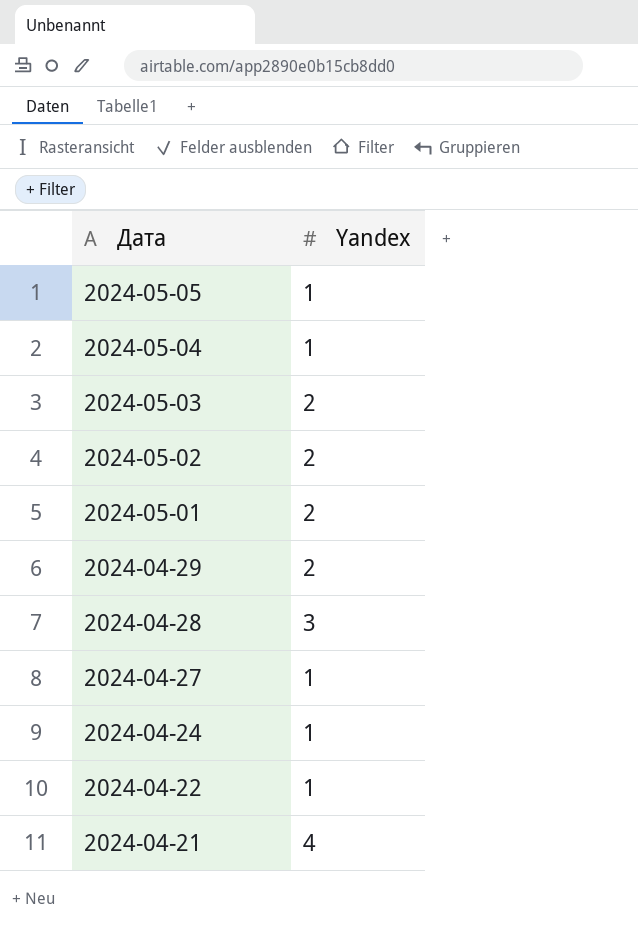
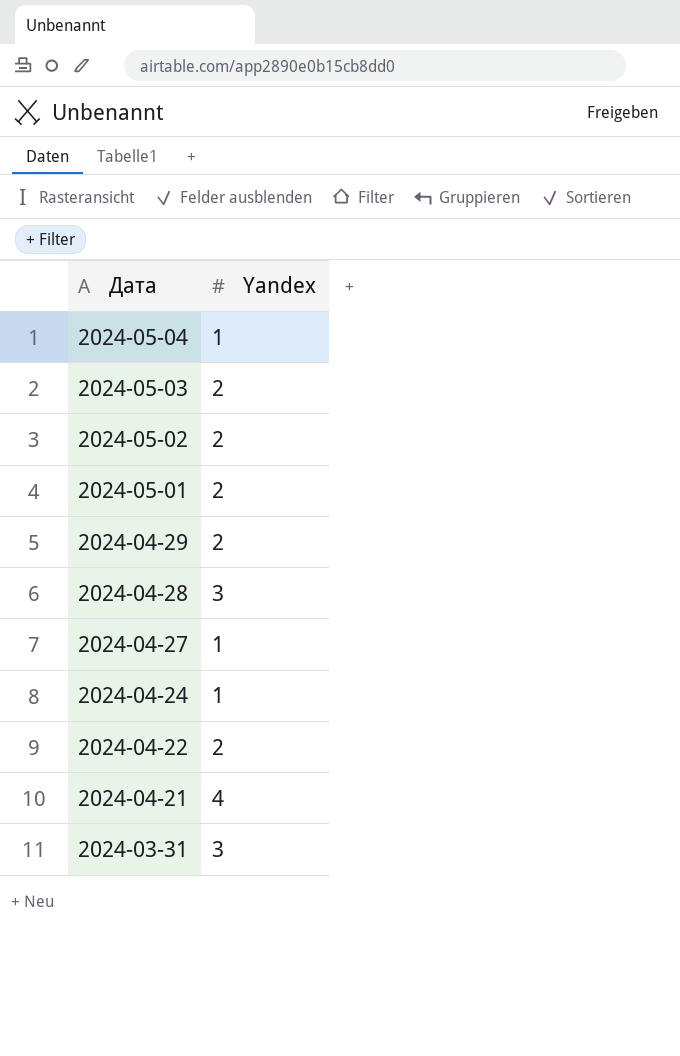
row 2024-05-05: 1 -> none
2024-04-22 | Yandex: 1 -> 2
row 2024-03-31: none -> 3

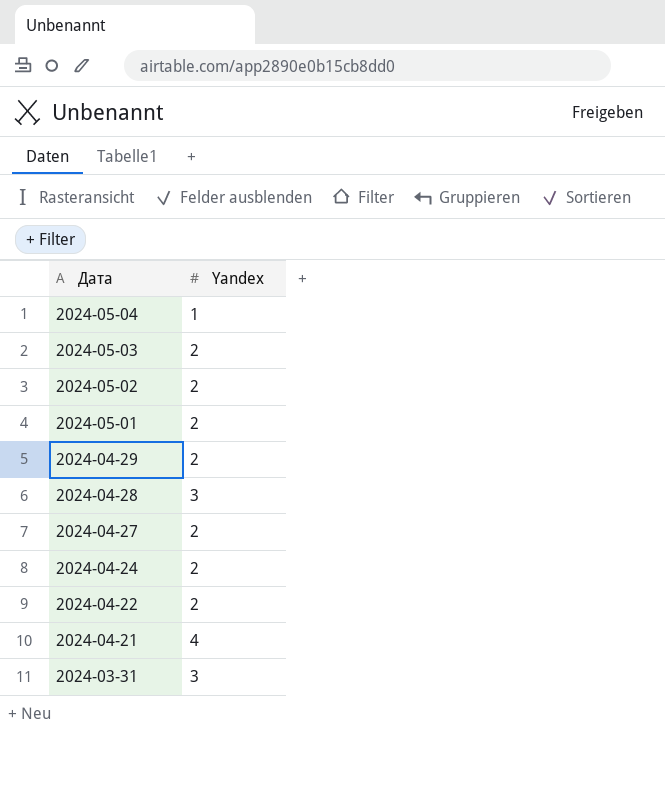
2024-04-27 | Yandex: 1 -> 2
2024-04-24 | Yandex: 1 -> 2

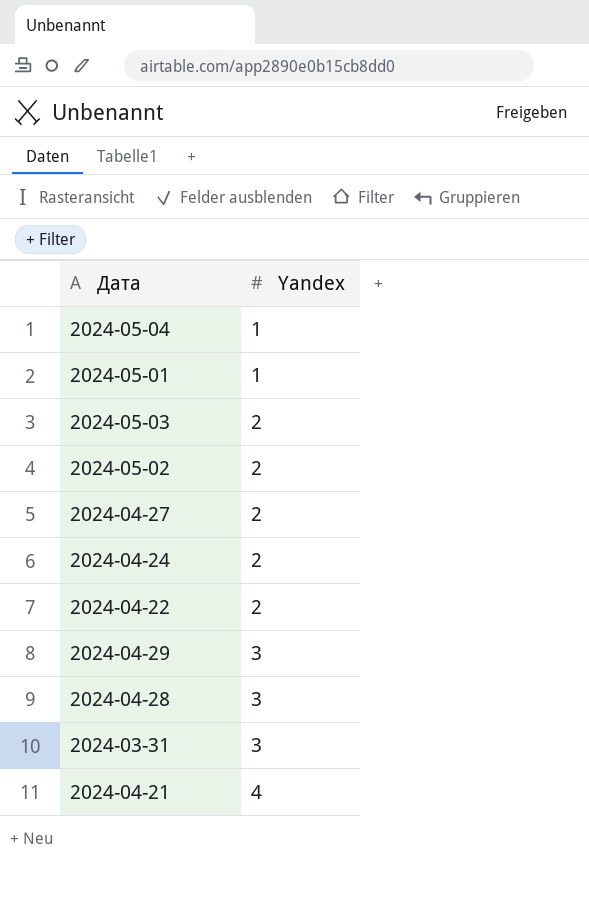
row order: Дата descending -> Yandex ascending
2024-05-01 | Yandex: 2 -> 1
2024-04-29 | Yandex: 2 -> 3

